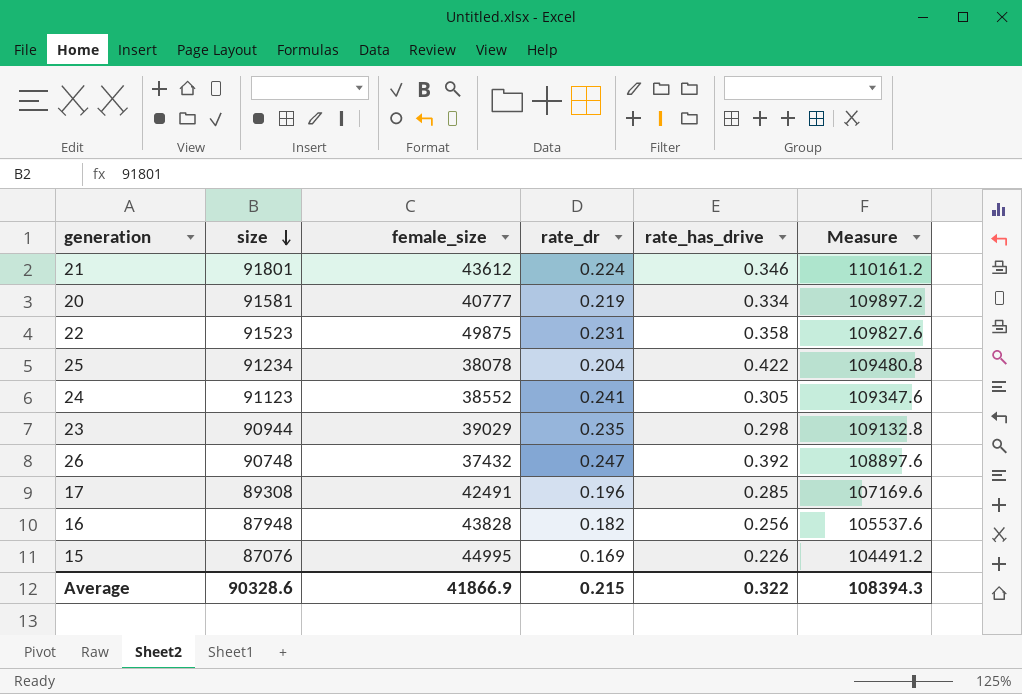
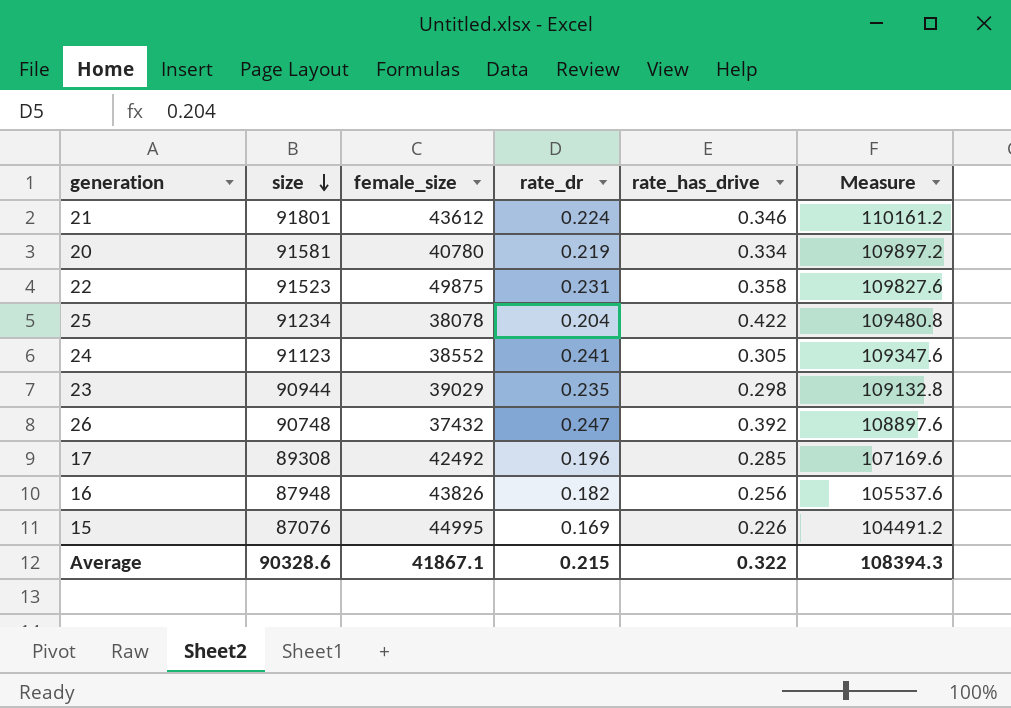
20 | female_size: 40777 -> 40780
17 | female_size: 42491 -> 42492
16 | female_size: 43828 -> 43826
Average | female_size: 41866.9 -> 41867.1

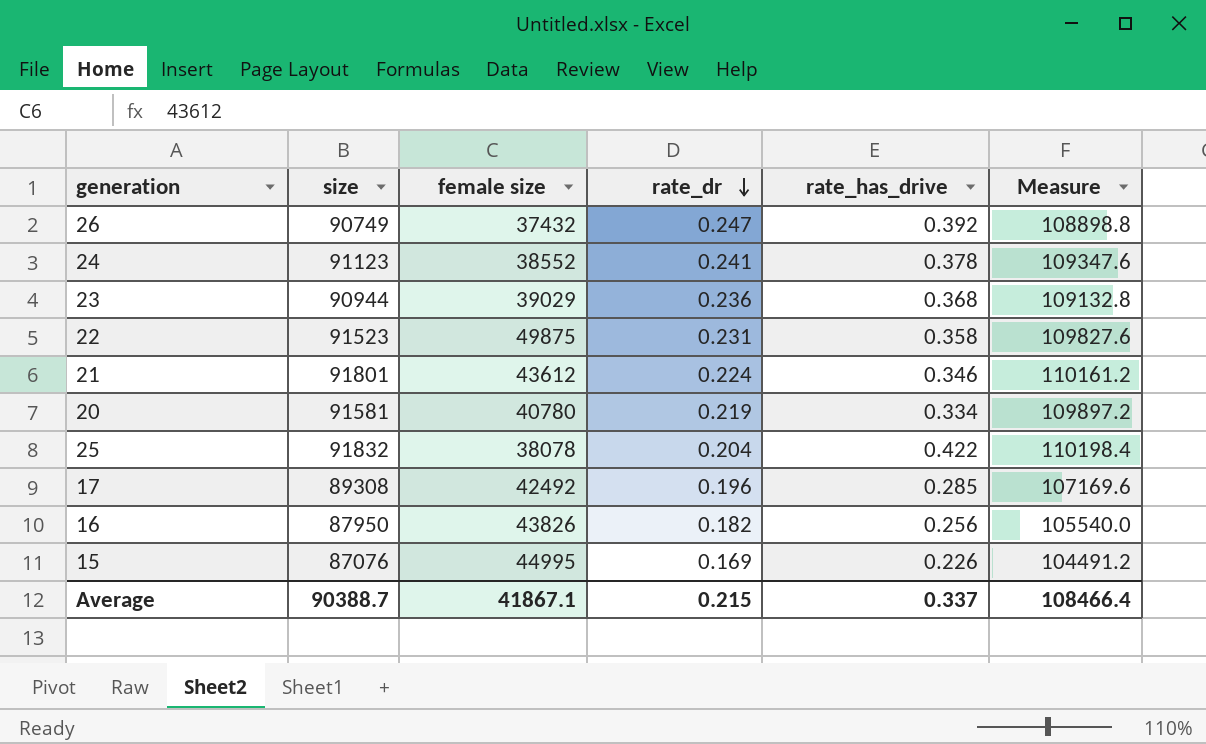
row order: size descending -> rate_dr descending
column name: female_size -> female size
26 | size: 90748 -> 90749
26 | Measure: 108897.6 -> 108898.8
24 | rate_has_drive: 0.305 -> 0.378
23 | rate_dr: 0.235 -> 0.236
23 | rate_has_drive: 0.298 -> 0.368
25 | size: 91234 -> 91832
25 | Measure: 109480.8 -> 110198.4
16 | size: 87948 -> 87950
16 | Measure: 105537.6 -> 105540.0
Average | size: 90328.6 -> 90388.7
Average | rate_has_drive: 0.322 -> 0.337
Average | Measure: 108394.3 -> 108466.4

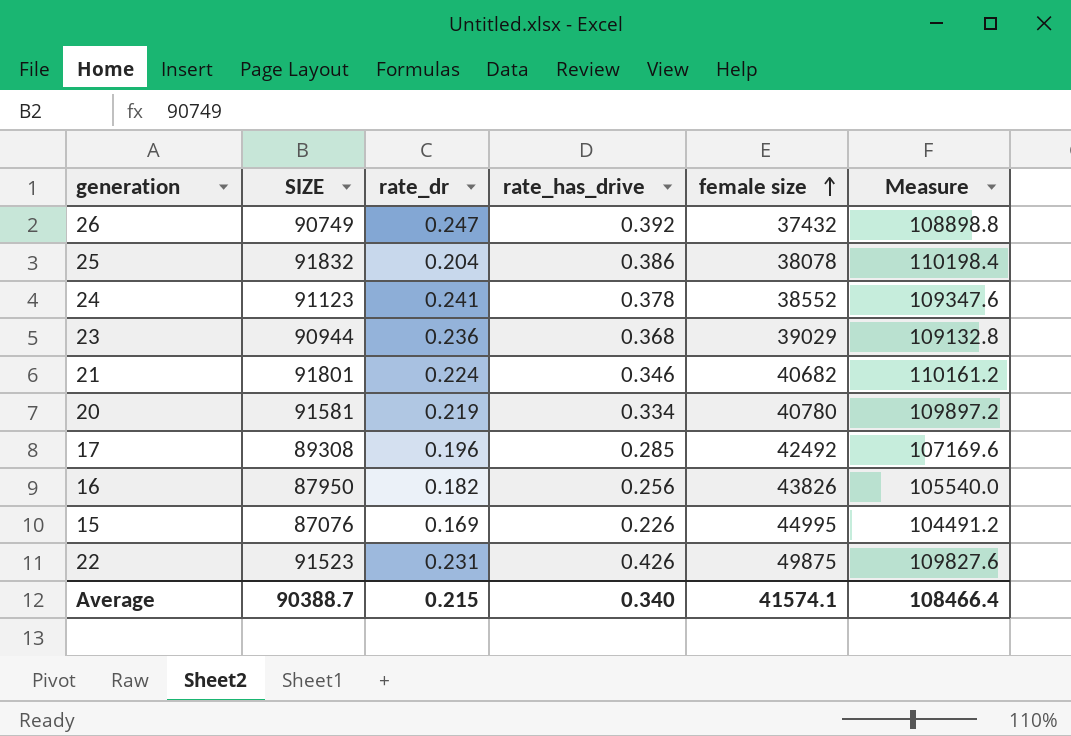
row order: rate_dr descending -> female size ascending
column name: size -> SIZE
column female size | position: 3 -> 5
25 | rate_has_drive: 0.422 -> 0.386
21 | female size: 43612 -> 40682
22 | rate_has_drive: 0.358 -> 0.426
Average | rate_has_drive: 0.337 -> 0.340
Average | female size: 41867.1 -> 41574.1

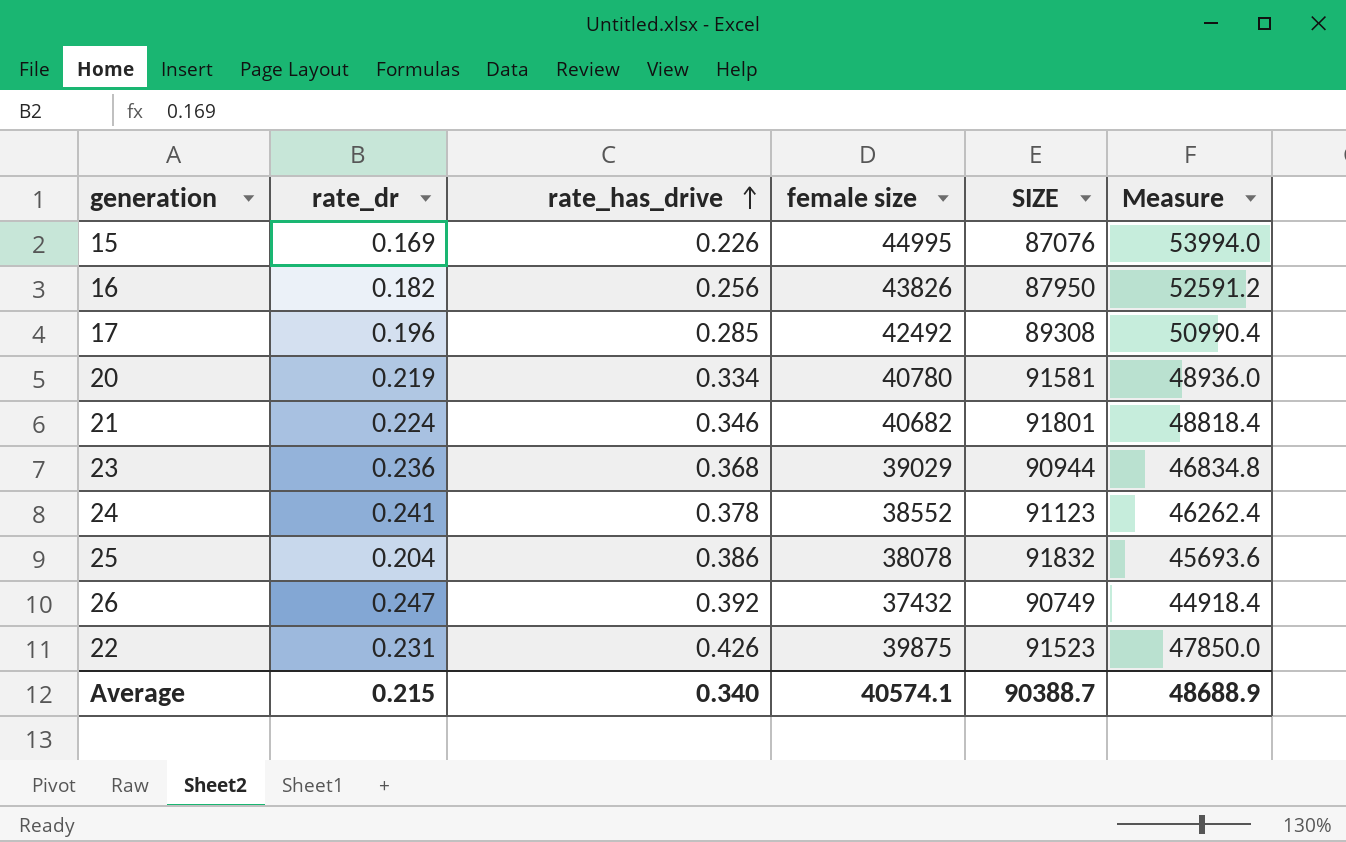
row order: female size ascending -> rate_has_drive ascending
column SIZE | position: 2 -> 5
column Measure | formula: [SIZE] * 1.2 -> [female size] * 1.2
22 | female size: 49875 -> 39875
Average | female size: 41574.1 -> 40574.1
Average | Measure: 108466.4 -> 48688.9

